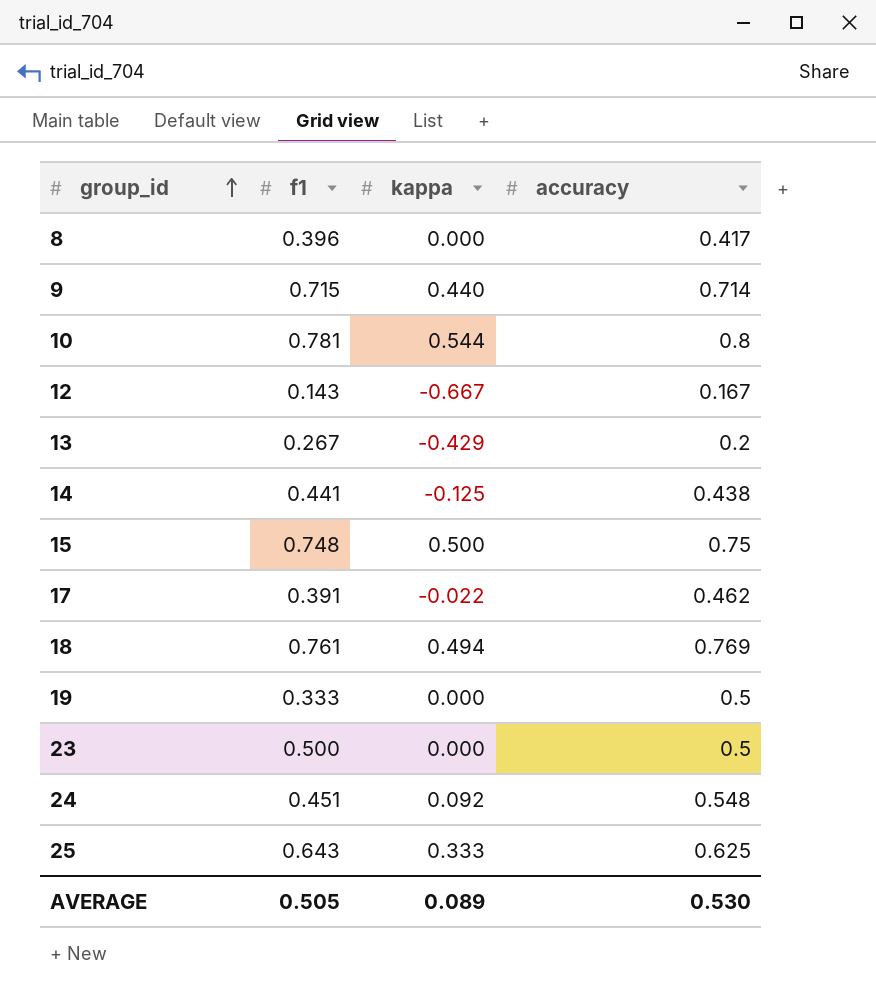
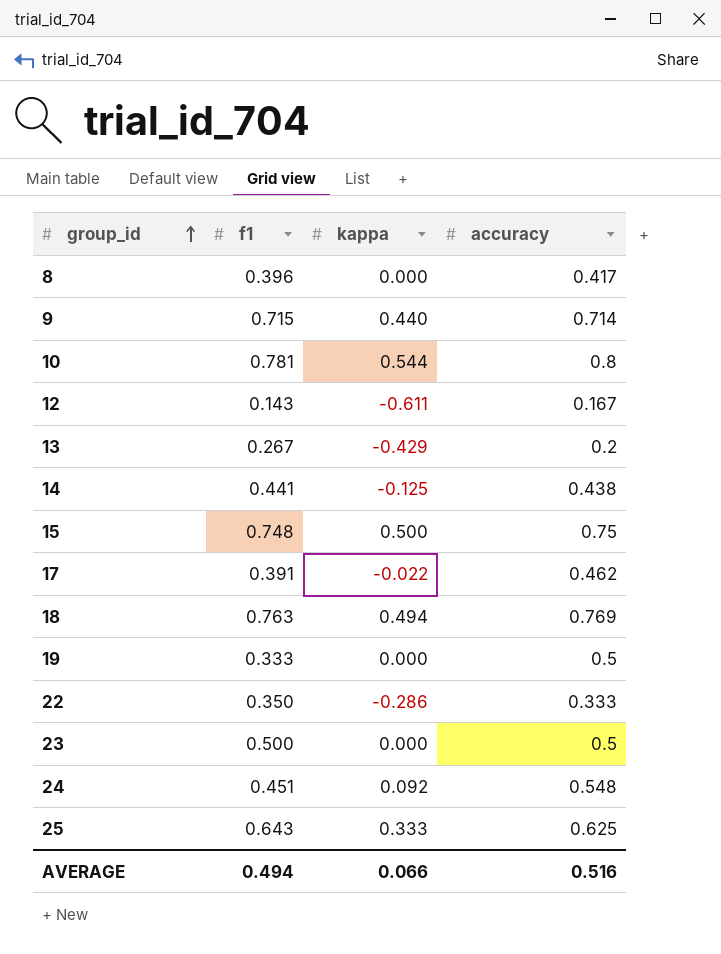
12 | kappa: -0.667 -> -0.611
18 | f1: 0.761 -> 0.763
row 22: none -> 0.350 | -0.286 | 0.333
AVERAGE | f1: 0.505 -> 0.494
AVERAGE | kappa: 0.089 -> 0.066
AVERAGE | accuracy: 0.530 -> 0.516

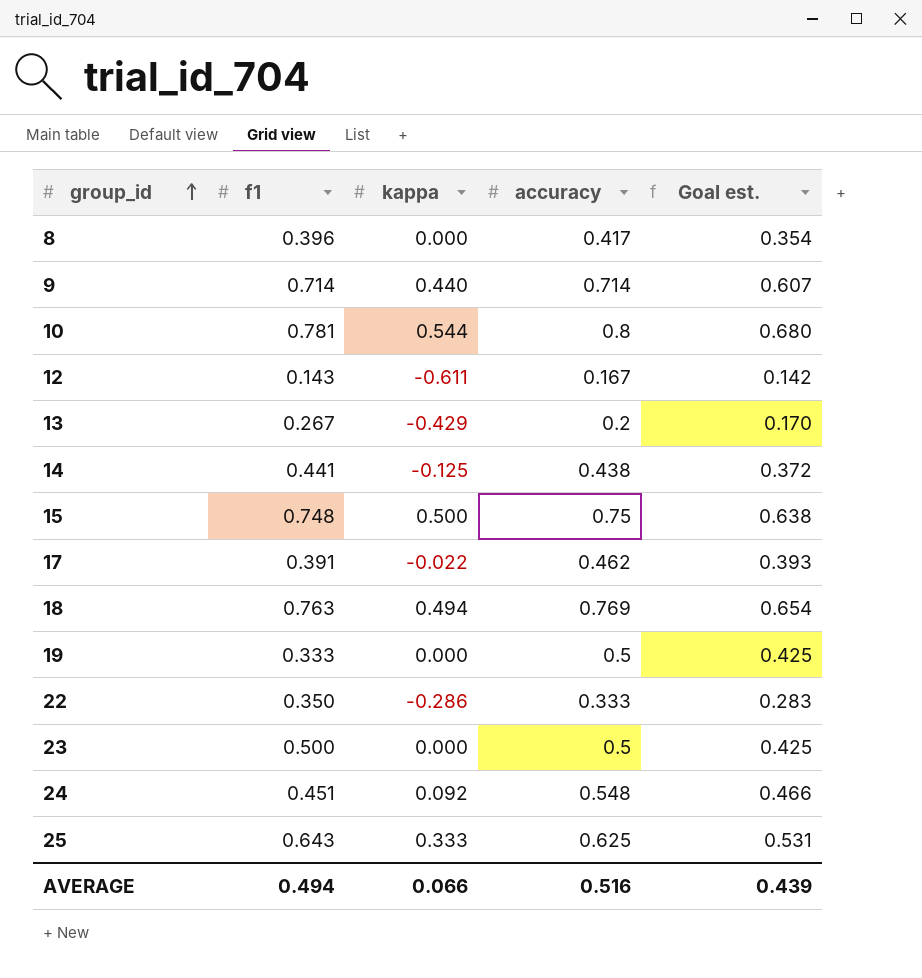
column Goal est. | formula: none -> [accuracy] * 0.85
9 | f1: 0.715 -> 0.714

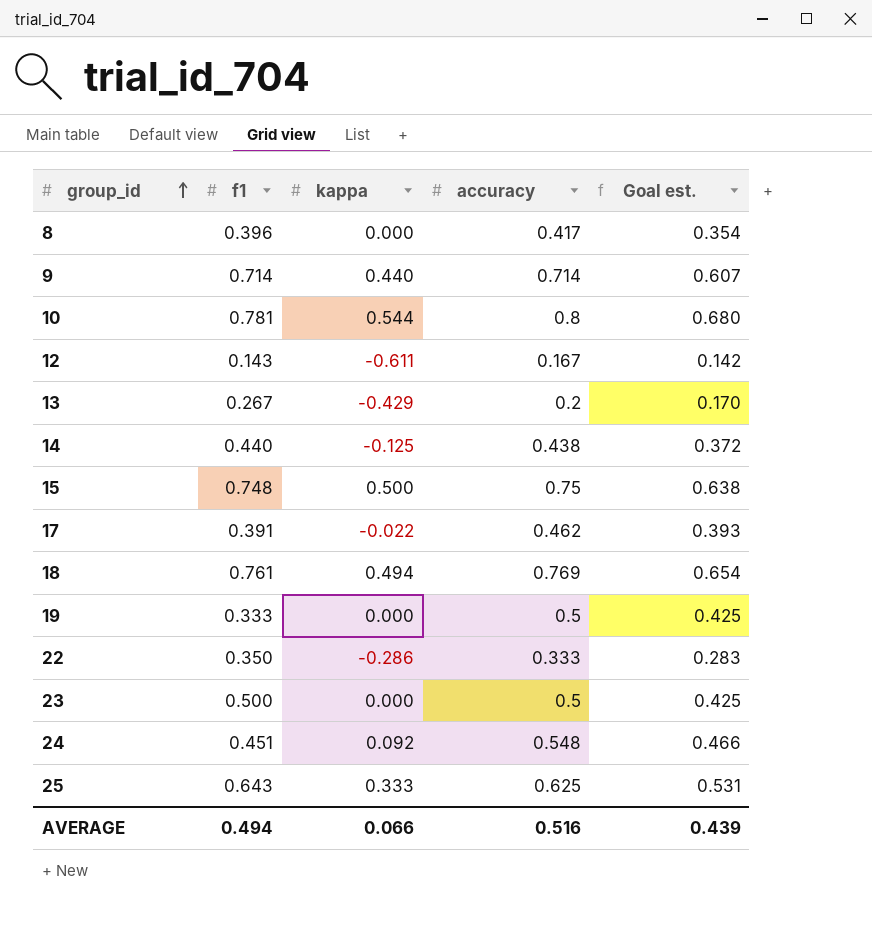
14 | f1: 0.441 -> 0.440
18 | f1: 0.763 -> 0.761

